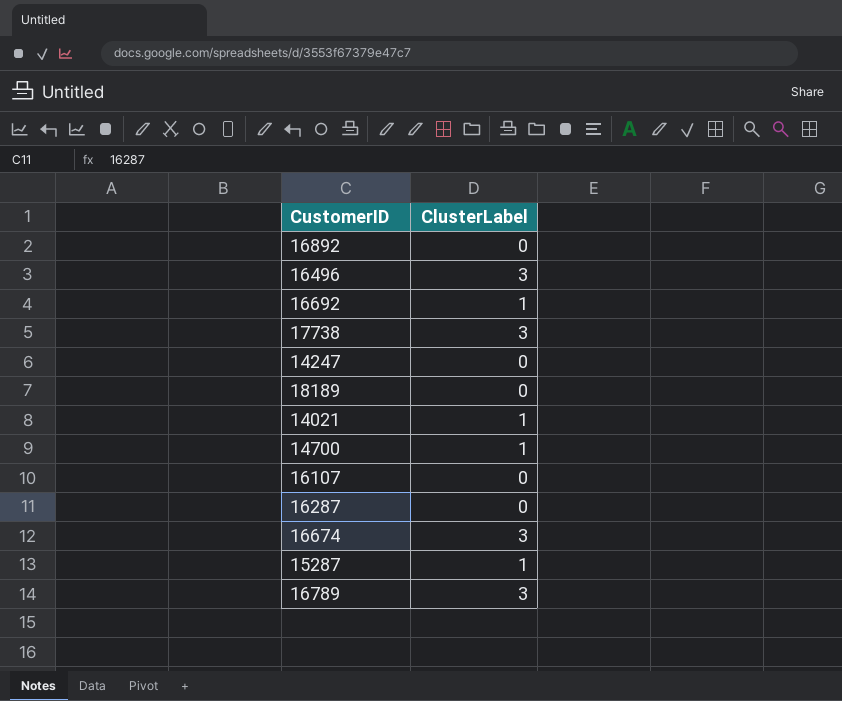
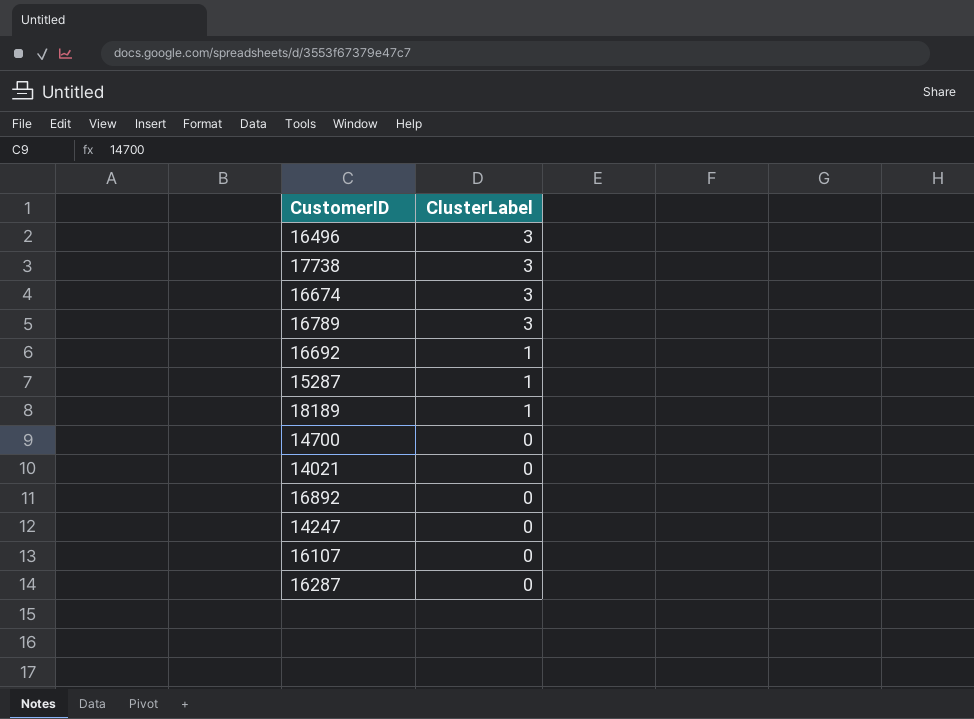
row order: none -> ClusterLabel descending
18189 | ClusterLabel: 0 -> 1
14700 | ClusterLabel: 1 -> 0
14021 | ClusterLabel: 1 -> 0

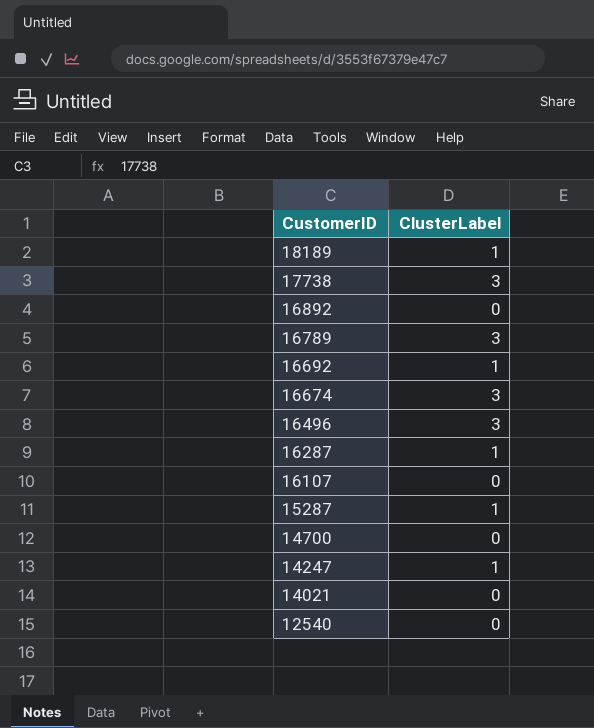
row order: ClusterLabel descending -> CustomerID descending
16287 | ClusterLabel: 0 -> 1
14247 | ClusterLabel: 0 -> 1
row 12540: none -> 0

